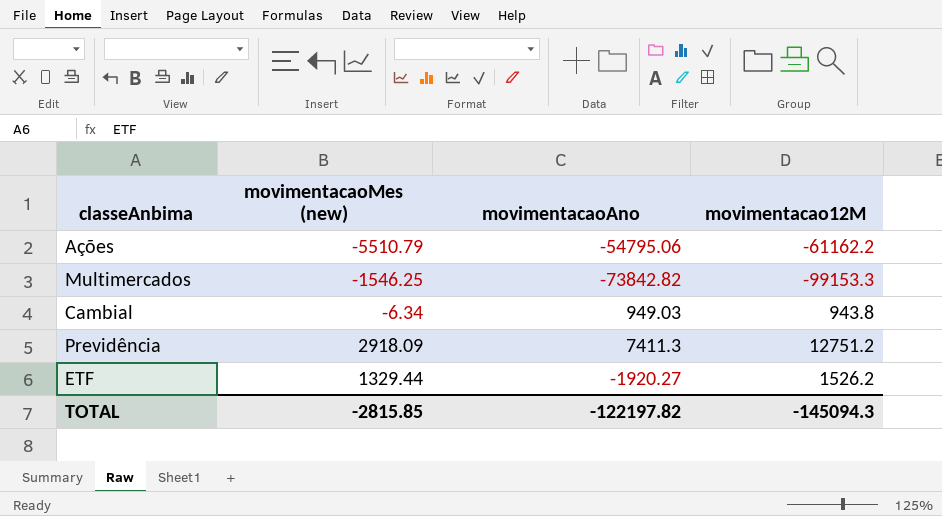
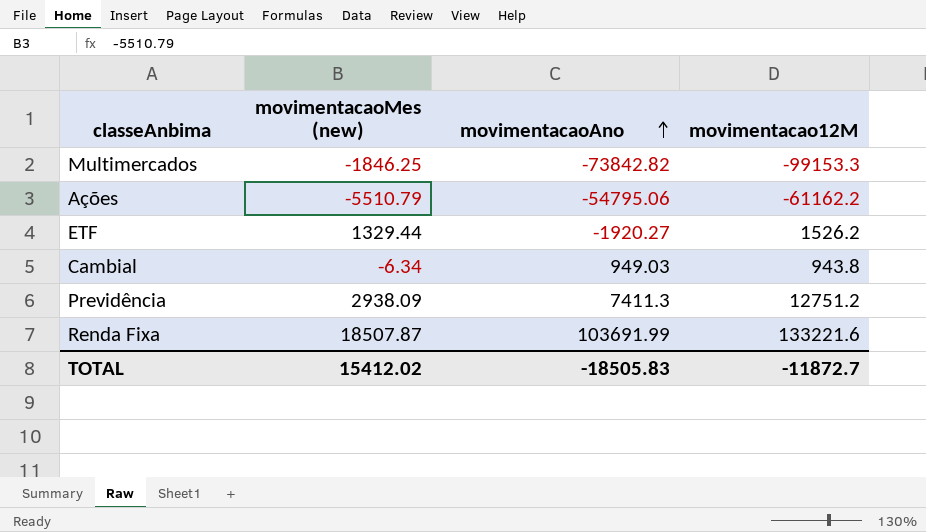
row order: none -> movimentacaoAno ascending
Multimercados | movimentacaoMes (new): -1546.25 -> -1846.25
Previdência | movimentacaoMes (new): 2918.09 -> 2938.09
row Renda Fixa: none -> 18507.87 | 103691.99 | 133221.6
TOTAL | movimentacaoMes (new): -2815.85 -> 15412.02
TOTAL | movimentacaoAno: -122197.82 -> -18505.83
TOTAL | movimentacao12M: -145094.3 -> -11872.7

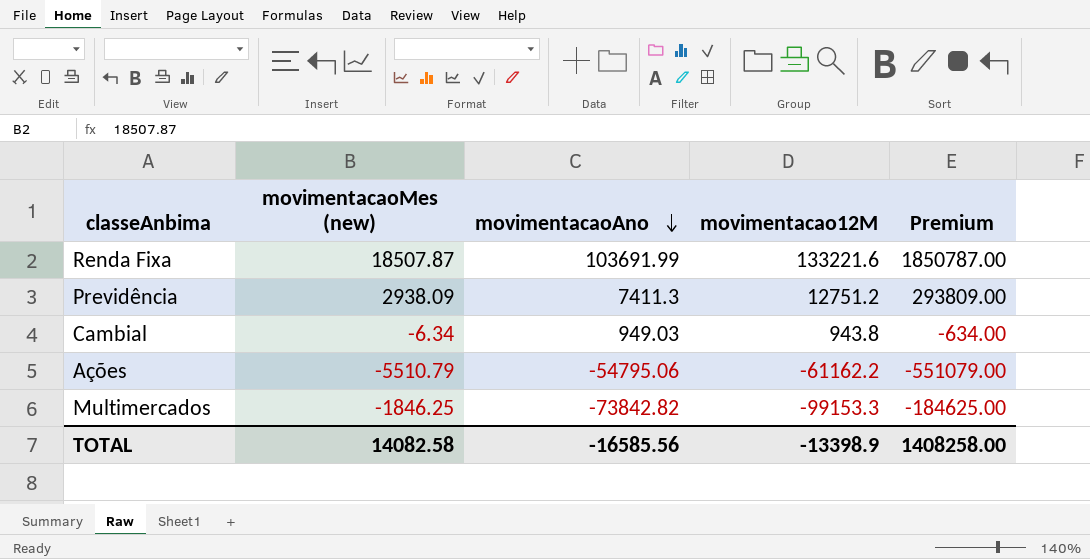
row order: movimentacaoAno ascending -> movimentacaoAno descending
column Premium | formula: none -> [movimentacaoMes (new)] * 100
row ETF: 1329.44 | -1920.27 | 1526.2 -> none
TOTAL | movimentacaoMes (new): 15412.02 -> 14082.58
TOTAL | movimentacaoAno: -18505.83 -> -16585.56
TOTAL | movimentacao12M: -11872.7 -> -13398.9

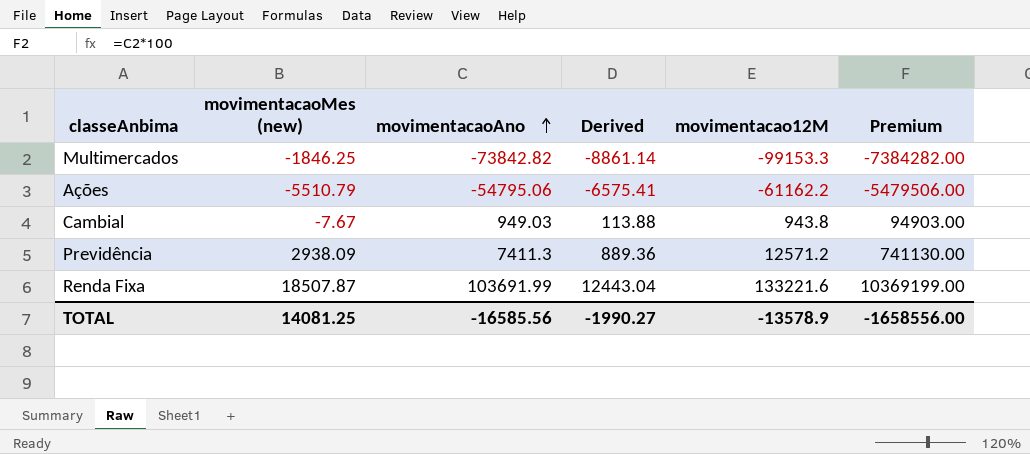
row order: movimentacaoAno descending -> movimentacaoAno ascending
column Derived | formula: none -> [movimentacaoAno] * 0.12
column Premium | formula: [movimentacaoMes (new)] * 100 -> [movimentacaoAno] * 100
Cambial | movimentacaoMes (new): -6.34 -> -7.67
Previdência | movimentacao12M: 12751.2 -> 12571.2
TOTAL | movimentacaoMes (new): 14082.58 -> 14081.25
TOTAL | movimentacao12M: -13398.9 -> -13578.9
TOTAL | Premium: 1408258.00 -> -1658556.00

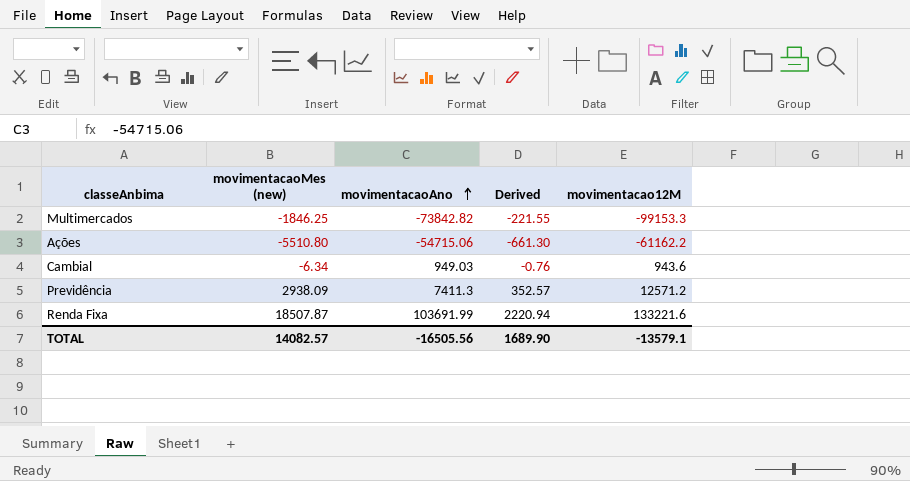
column Premium | formula: [movimentacaoAno] * 100 -> none
column Derived | formula: [movimentacaoAno] * 0.12 -> [movimentacaoMes (new)] * 0.12
Ações | movimentacaoMes (new): -5510.79 -> -5510.80
Ações | movimentacaoAno: -54795.06 -> -54715.06
Cambial | movimentacaoMes (new): -7.67 -> -6.34
Cambial | movimentacao12M: 943.8 -> 943.6
TOTAL | movimentacaoMes (new): 14081.25 -> 14082.57
TOTAL | movimentacaoAno: -16585.56 -> -16505.56
TOTAL | Derived: -1990.27 -> 1689.90
TOTAL | movimentacao12M: -13578.9 -> -13579.1

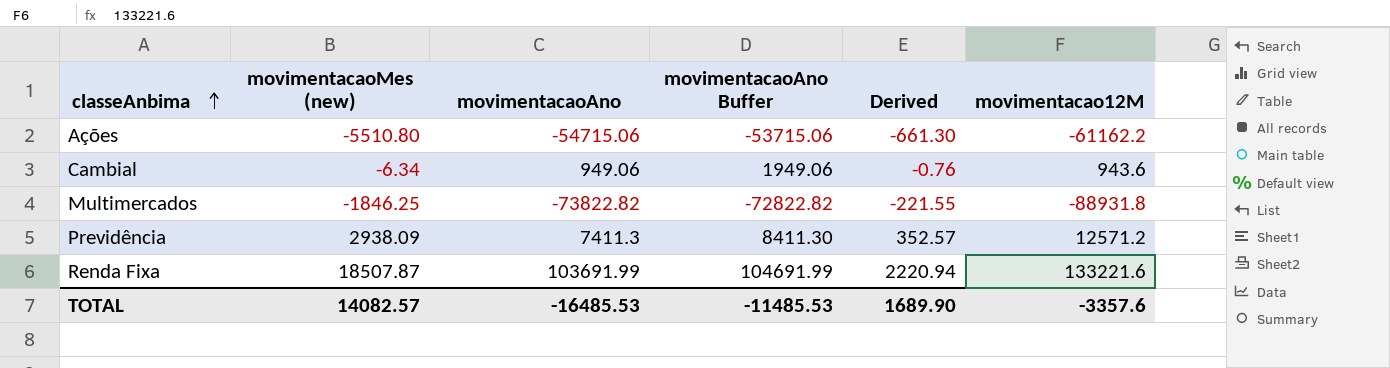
row order: movimentacaoAno ascending -> classeAnbima ascending
column movimentacaoAno Buffer | formula: none -> [movimentacaoAno] + 1000
Cambial | movimentacaoAno: 949.03 -> 949.06
Multimercados | movimentacaoAno: -73842.82 -> -73822.82
Multimercados | movimentacao12M: -99153.3 -> -88931.8
TOTAL | movimentacaoAno: -16505.56 -> -16485.53
TOTAL | movimentacao12M: -13579.1 -> -3357.6

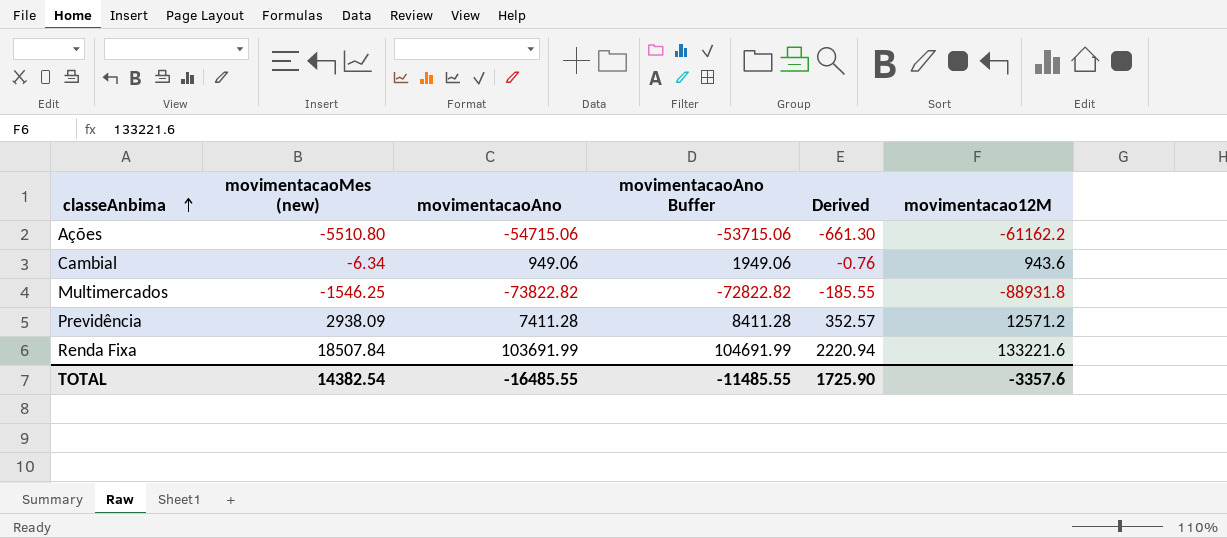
Multimercados | movimentacaoMes (new): -1846.25 -> -1546.25
Multimercados | Derived: -221.55 -> -185.55
Previdência | movimentacaoAno: 7411.3 -> 7411.28
Previdência | movimentacaoAno Buffer: 8411.30 -> 8411.28
Renda Fixa | movimentacaoMes (new): 18507.87 -> 18507.84
TOTAL | movimentacaoMes (new): 14082.57 -> 14382.54
TOTAL | movimentacaoAno: -16485.53 -> -16485.55
TOTAL | movimentacaoAno Buffer: -11485.53 -> -11485.55
TOTAL | Derived: 1689.90 -> 1725.90

